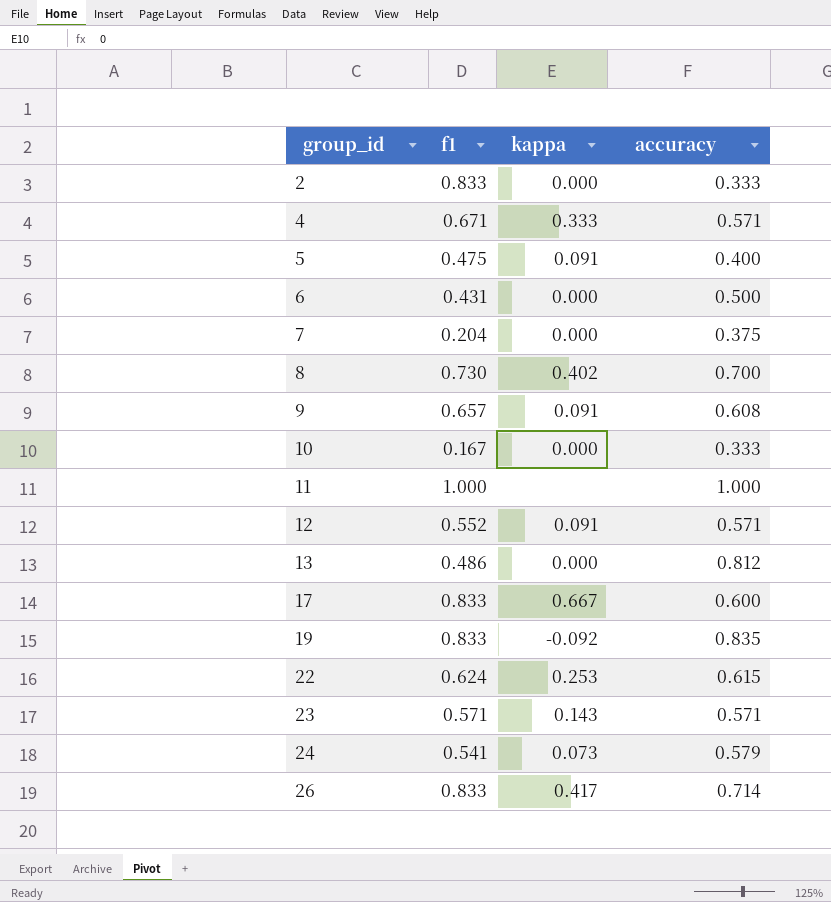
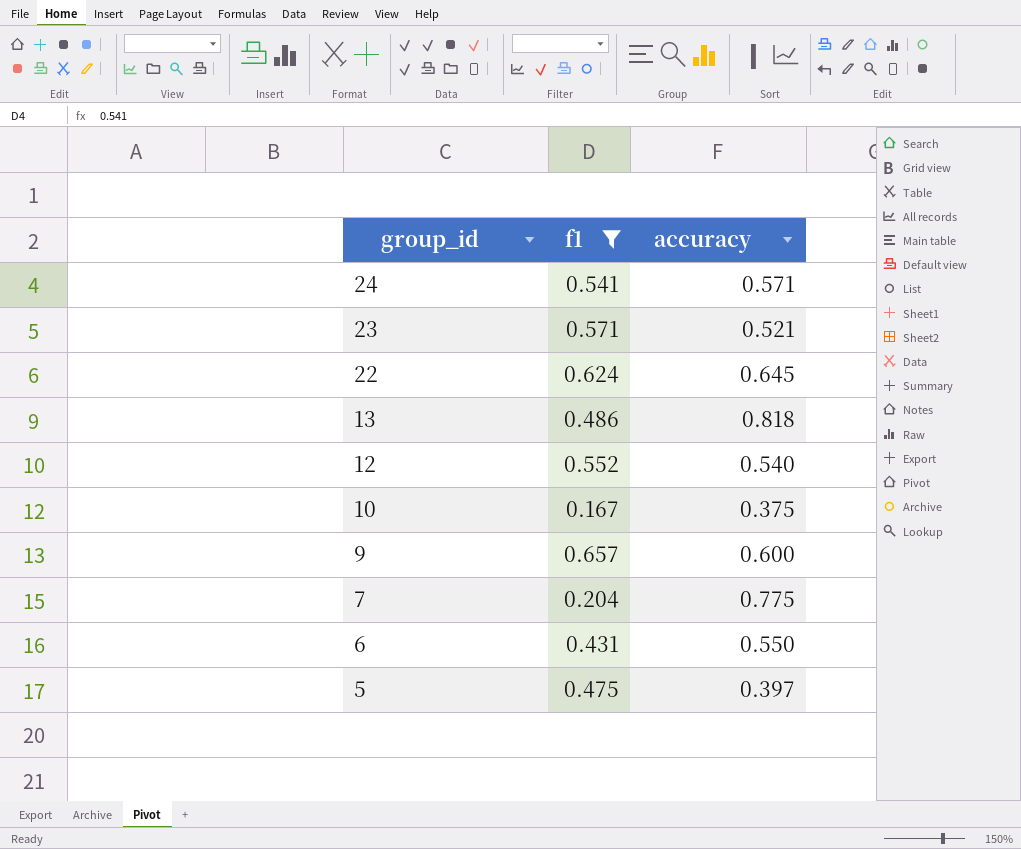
filter: none -> f1 <= 0.657
row order: group_id ascending -> group_id descending
column kappa | position: 3 -> none
24 | accuracy: 0.579 -> 0.571
23 | accuracy: 0.571 -> 0.521
22 | accuracy: 0.615 -> 0.645
13 | accuracy: 0.812 -> 0.818
12 | accuracy: 0.571 -> 0.540
10 | accuracy: 0.333 -> 0.375
9 | accuracy: 0.608 -> 0.600
7 | accuracy: 0.375 -> 0.775
6 | accuracy: 0.500 -> 0.550
5 | accuracy: 0.400 -> 0.397

